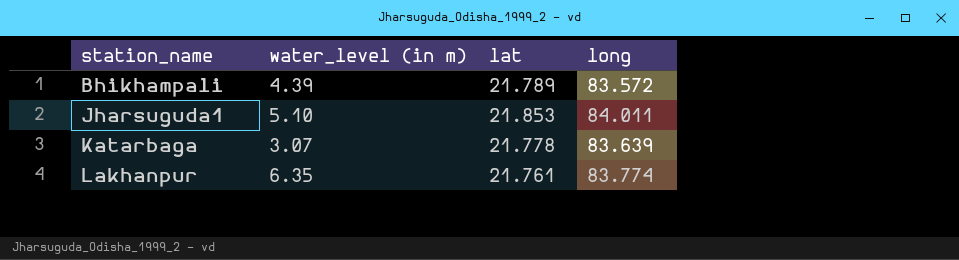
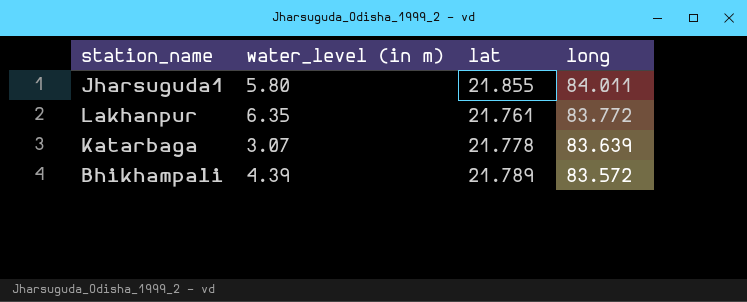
row order: station_name ascending -> long descending
Jharsuguda1 | water_level (in m): 5.10 -> 5.80
Jharsuguda1 | lat: 21.853 -> 21.855
Lakhanpur | long: 83.774 -> 83.772

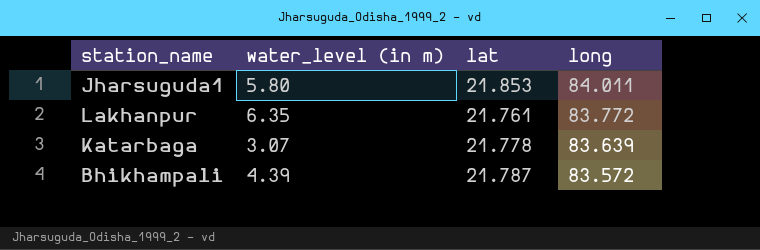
Jharsuguda1 | lat: 21.855 -> 21.853
Bhikhampali | lat: 21.789 -> 21.787

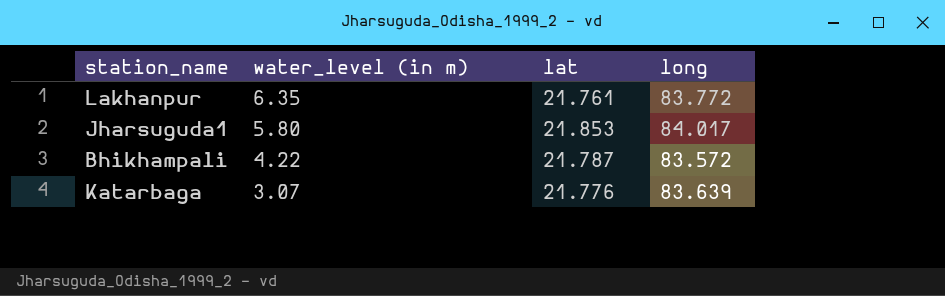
row order: long descending -> water_level (in m) descending
Jharsuguda1 | long: 84.011 -> 84.017
Bhikhampali | water_level (in m): 4.39 -> 4.22
Katarbaga | lat: 21.778 -> 21.776

